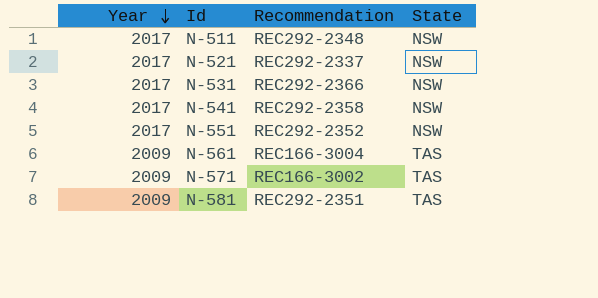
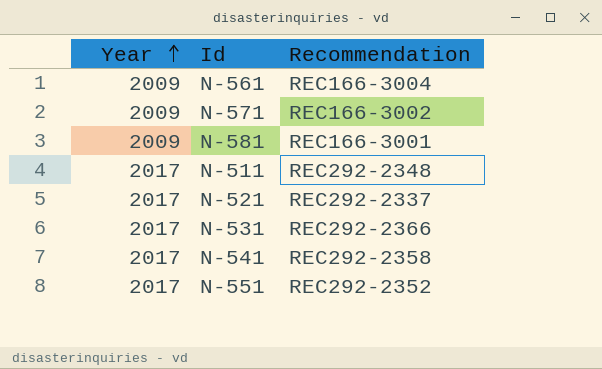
row order: Year descending -> Year ascending
column State | position: 4 -> none
N-581 | Recommendation: REC292-2351 -> REC166-3001

